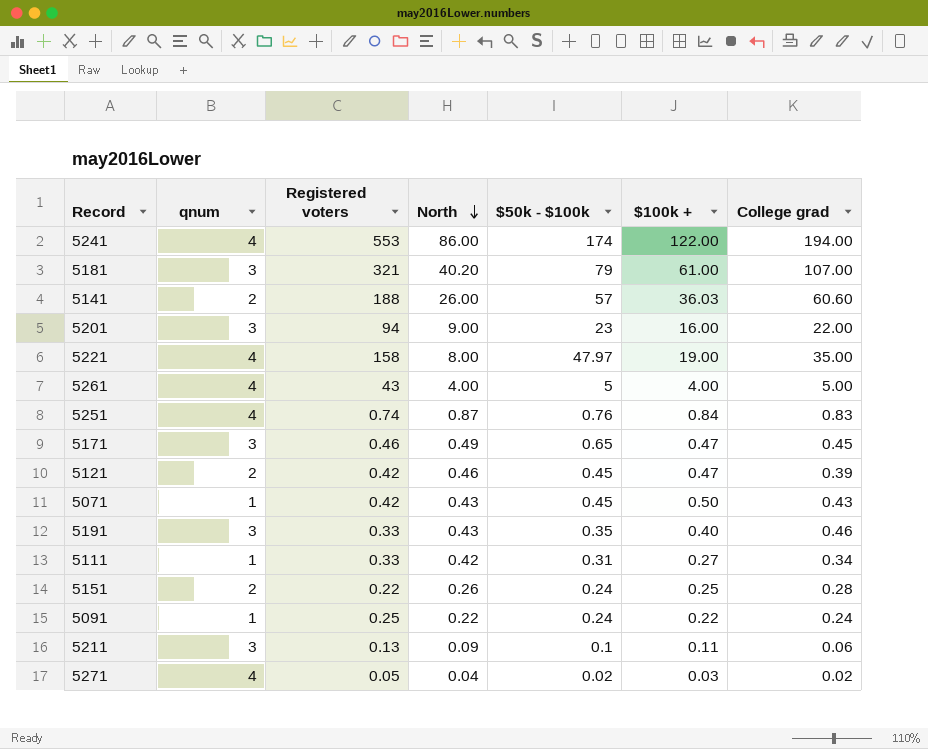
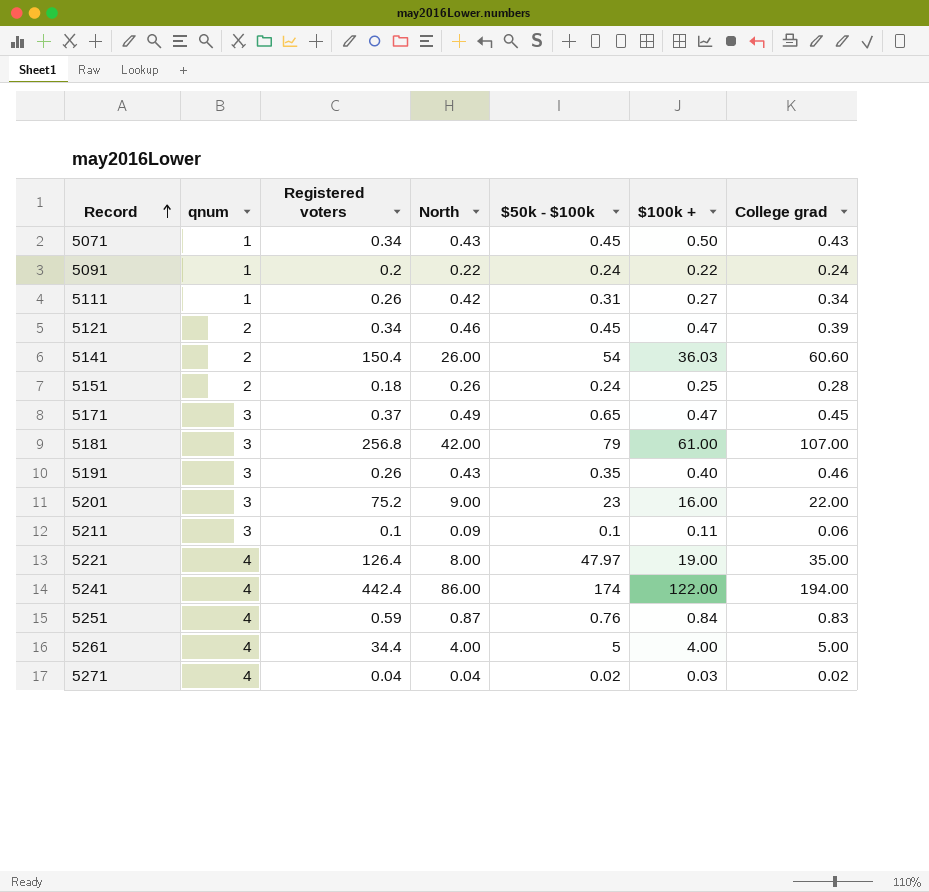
row order: North descending -> Record ascending
5071 | Registered voters: 0.42 -> 0.34
5091 | Registered voters: 0.25 -> 0.2
5111 | Registered voters: 0.33 -> 0.26
5121 | Registered voters: 0.42 -> 0.34
5141 | Registered voters: 188 -> 150.4
5141 | $50k - $100k: 57 -> 54
5151 | Registered voters: 0.22 -> 0.18
5171 | Registered voters: 0.46 -> 0.37
5181 | Registered voters: 321 -> 256.8
5181 | North: 40.20 -> 42.00
5191 | Registered voters: 0.33 -> 0.26
5201 | Registered voters: 94 -> 75.2
5211 | Registered voters: 0.13 -> 0.1
5221 | Registered voters: 158 -> 126.4
5241 | Registered voters: 553 -> 442.4
5251 | Registered voters: 0.74 -> 0.59
5261 | Registered voters: 43 -> 34.4
5271 | Registered voters: 0.05 -> 0.04

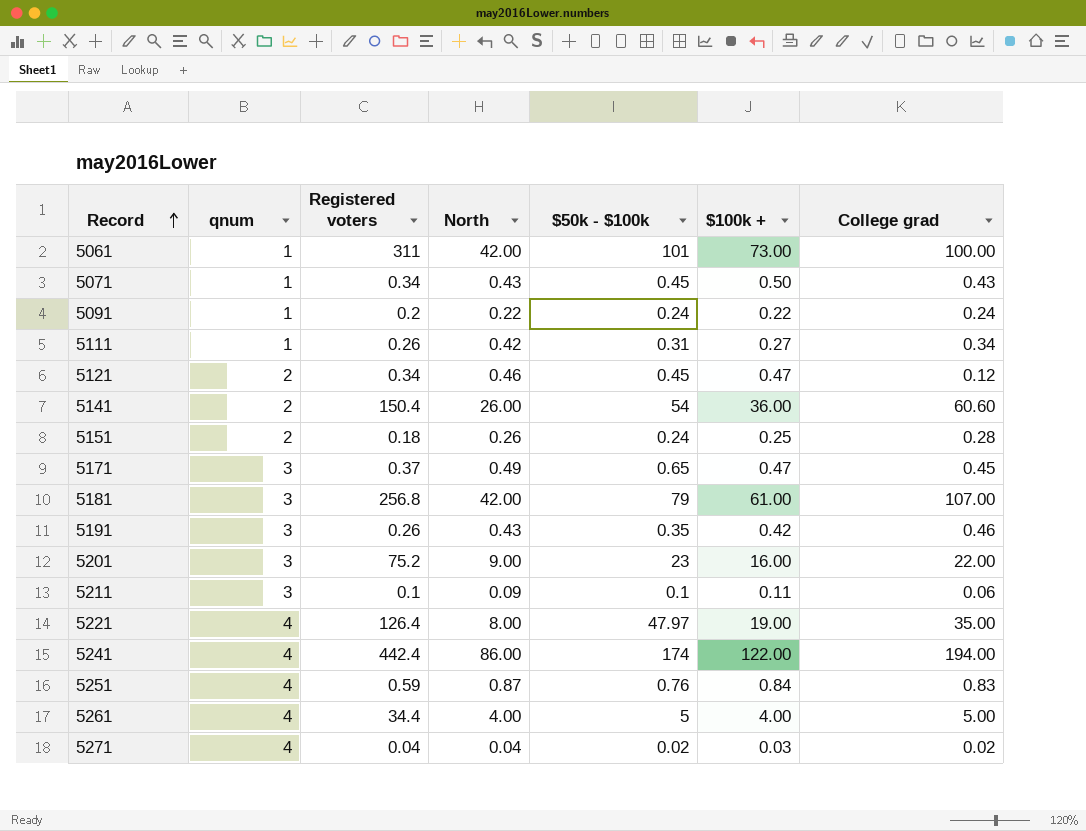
row 5061: none -> 1 | 311 | 42.00 | 101 | 73.00 | 100.00
5121 | College grad: 0.39 -> 0.12
5141 | $100k +: 36.03 -> 36.00
5191 | $100k +: 0.40 -> 0.42

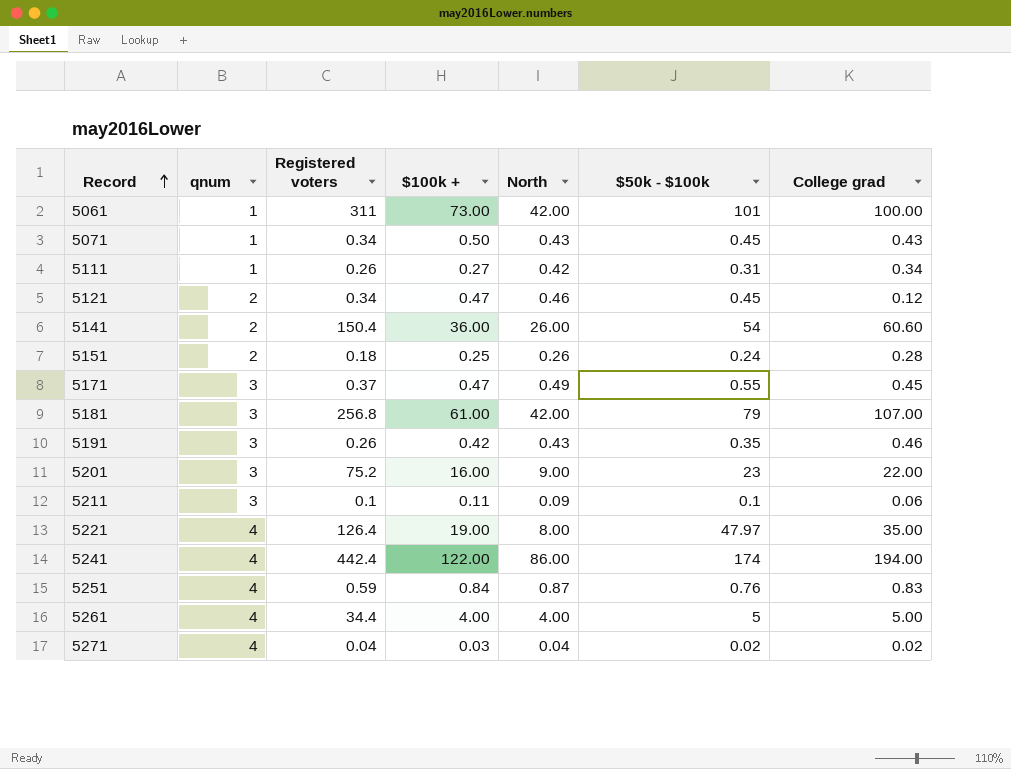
column $100k + | position: 6 -> 4
row 5091: 1 | 0.2 | 0.22 | 0.24 | 0.22 | 0.24 -> none
5171 | $50k - $100k: 0.65 -> 0.55

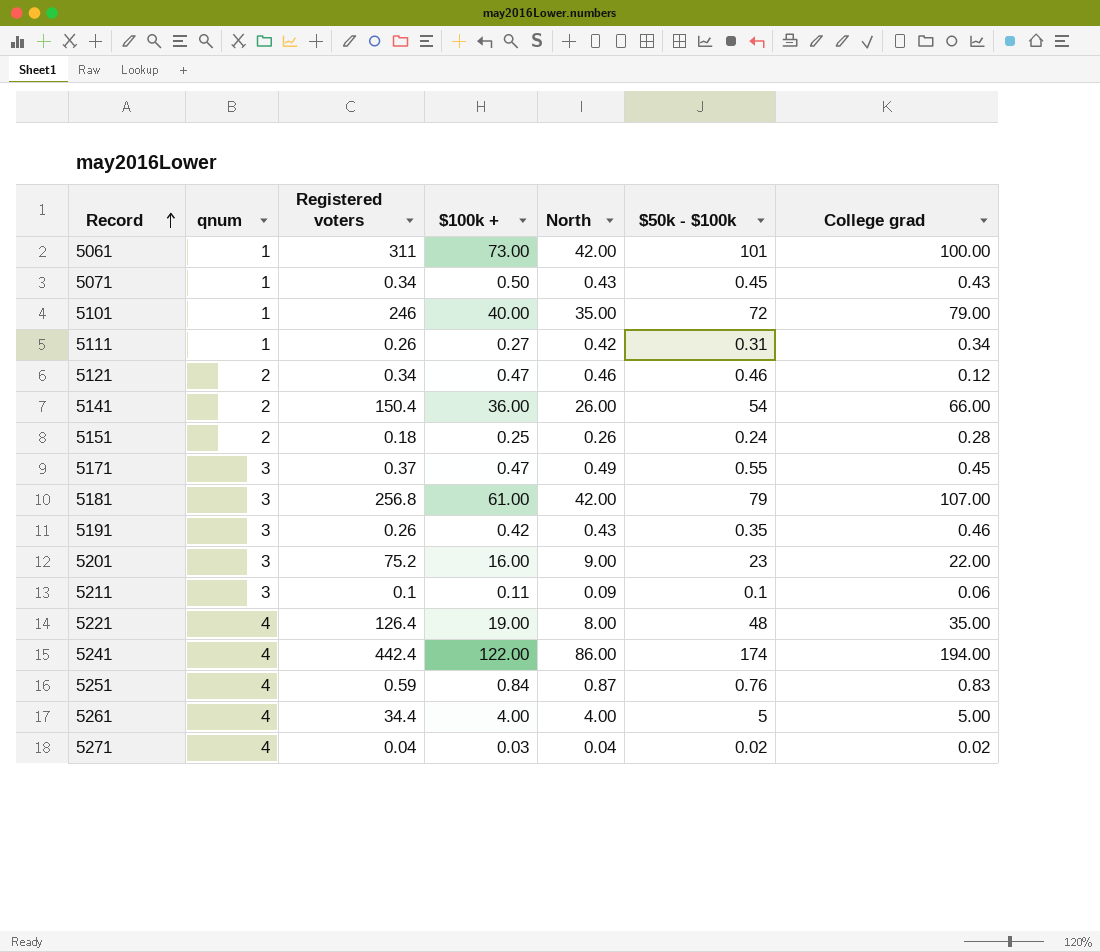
row 5101: none -> 1 | 246 | 40.00 | 35.00 | 72 | 79.00
5121 | $50k - $100k: 0.45 -> 0.46
5141 | College grad: 60.60 -> 66.00
5221 | $50k - $100k: 47.97 -> 48

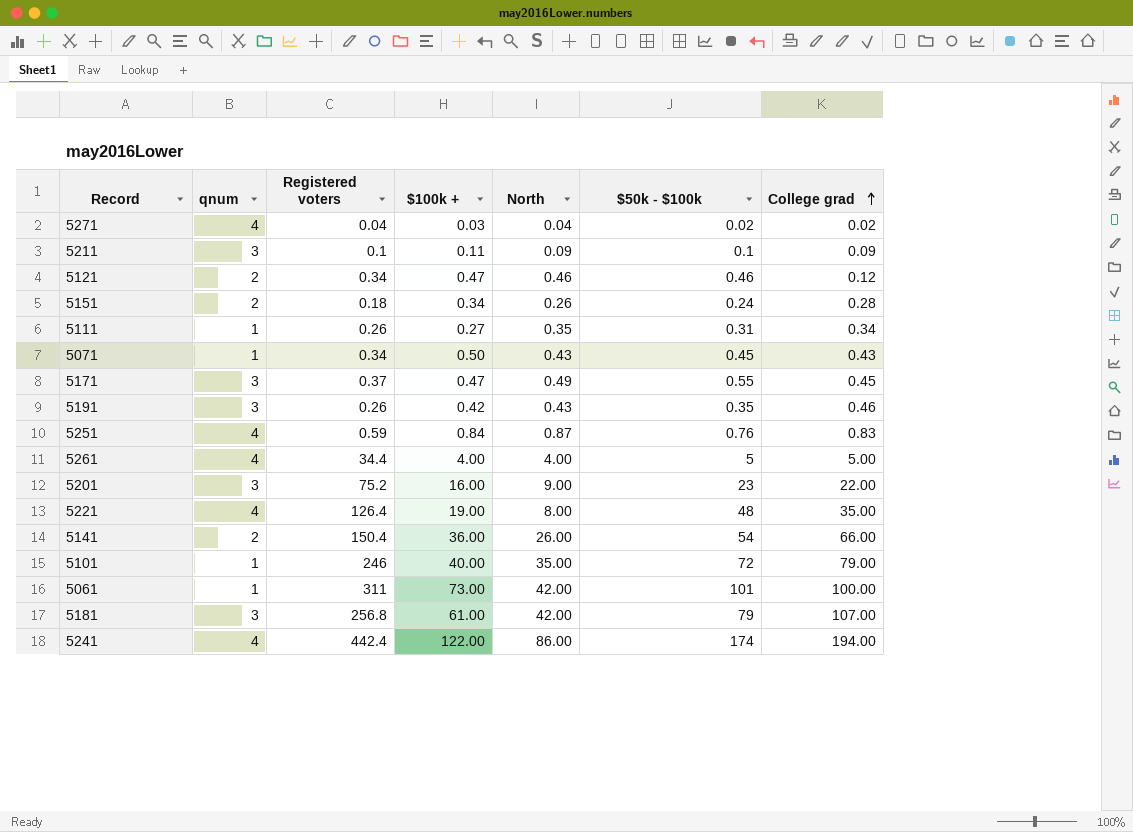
row order: Record ascending -> College grad ascending
5211 | College grad: 0.06 -> 0.09
5151 | $100k +: 0.25 -> 0.34
5111 | North: 0.42 -> 0.35

